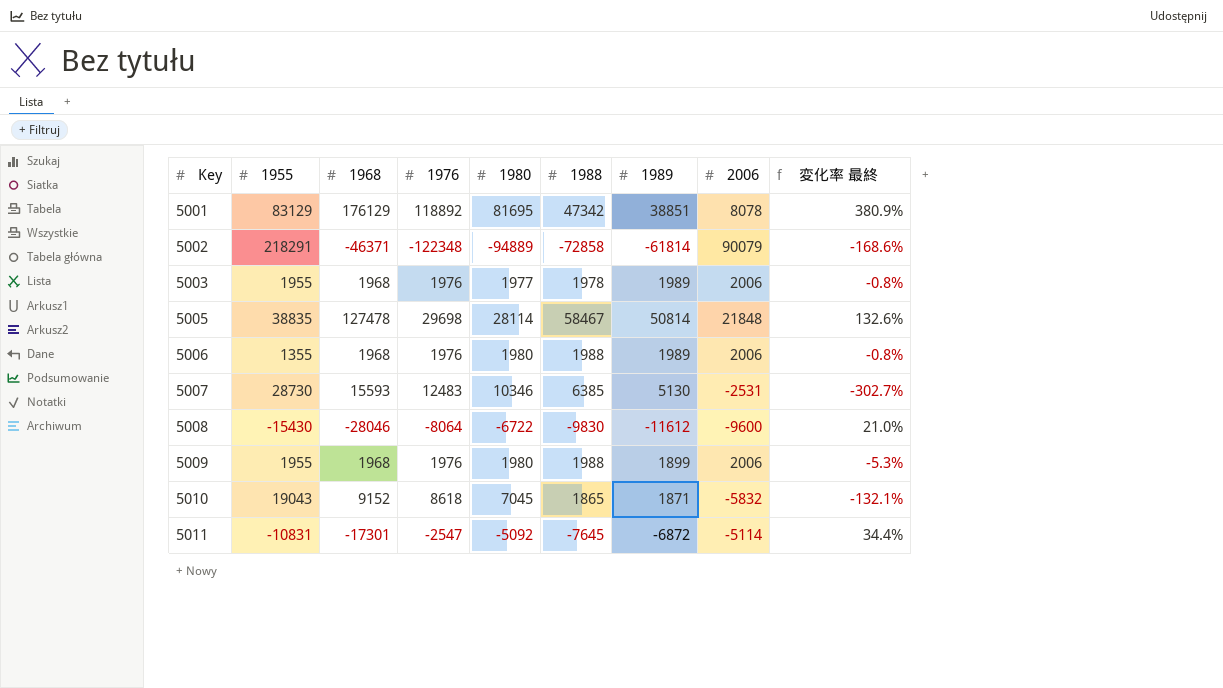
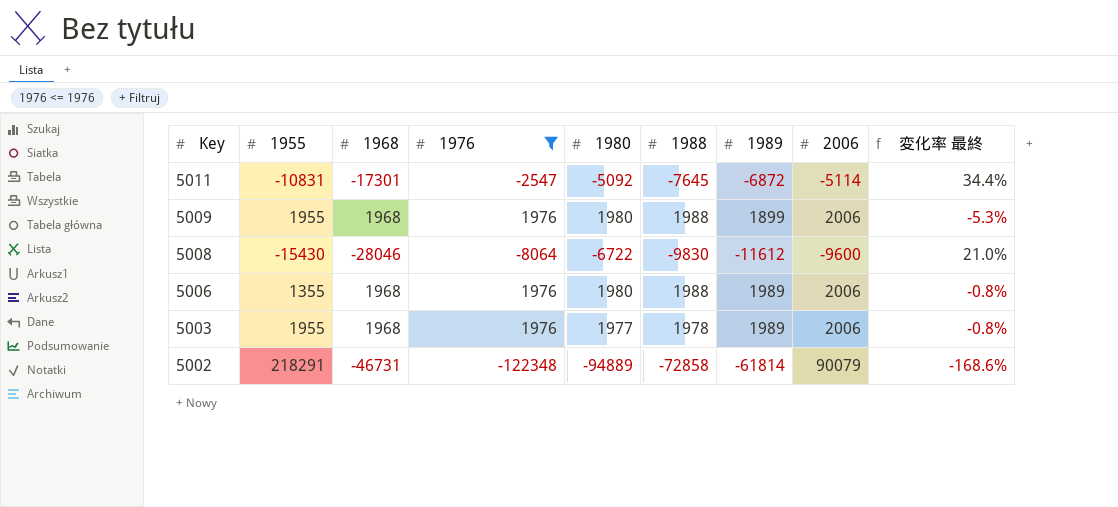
filter: none -> 1976 <= 1976
row order: Key ascending -> Key descending
5002 | 1968: -46371 -> -46731

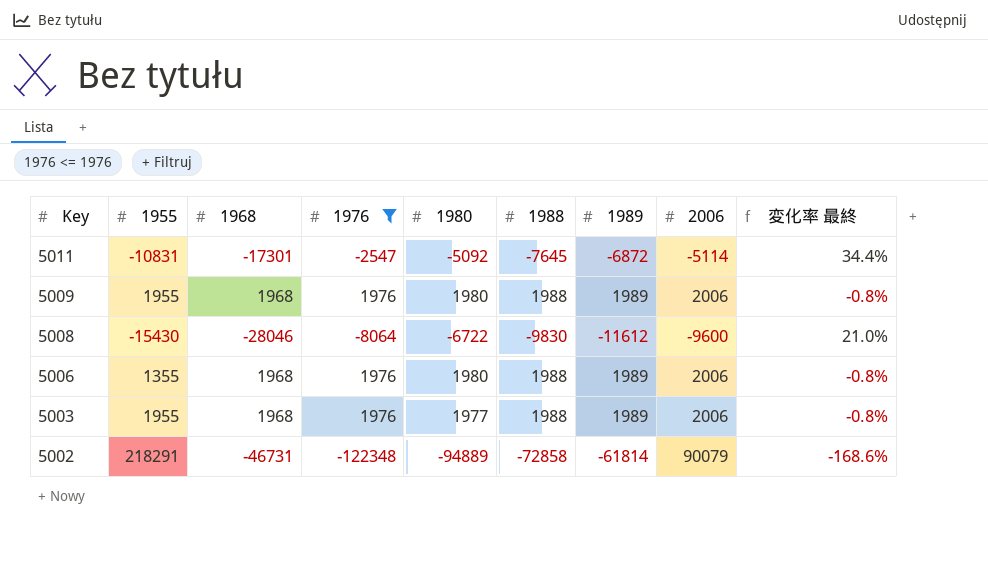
5009 | 1989: 1899 -> 1989
5009 | 変化率 最終: -5.3% -> -0.8%
5003 | 1988: 1978 -> 1988

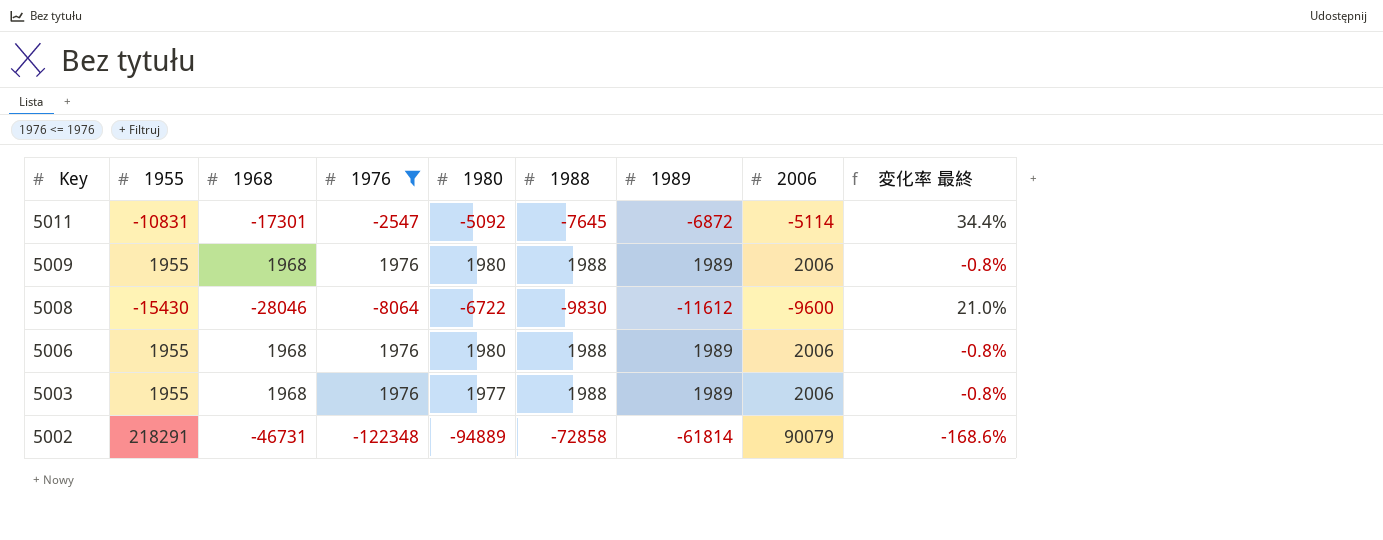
5006 | 1955: 1355 -> 1955

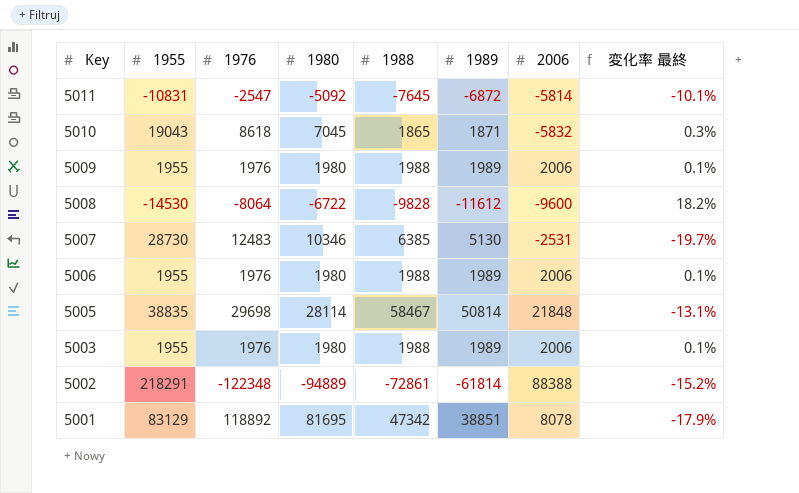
filter: 1976 <= 1976 -> none
column 1968 | position: 3 -> none
column 変化率 最終 | formula: ([1989] - [2006]) / [2006] -> ([1989] - [1988]) / [1988]
5011 | 2006: -5114 -> -5814
5008 | 1955: -15430 -> -14530
5008 | 1988: -9830 -> -9828
5003 | 1980: 1977 -> 1980
5002 | 1988: -72858 -> -72861
5002 | 2006: 90079 -> 88388

